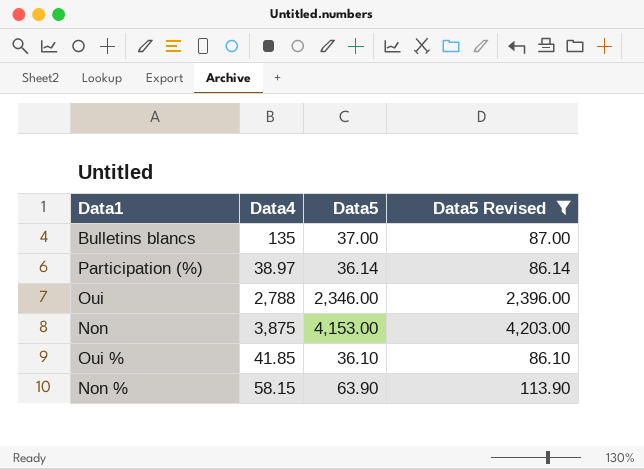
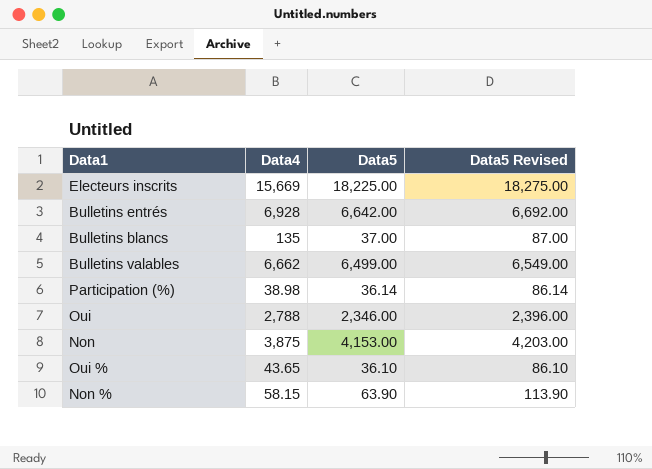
filter: Data5 Revised <= 4,203.00 -> none
Participation (%) | Data4: 38.97 -> 38.98
Oui % | Data4: 41.85 -> 43.65

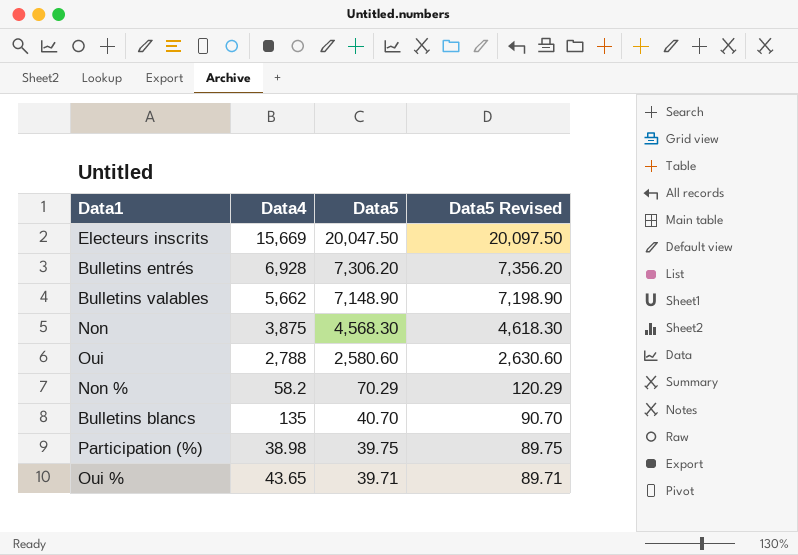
row order: none -> Data5 descending
Electeurs inscrits | Data5: 18,225.00 -> 20,047.50
Electeurs inscrits | Data5 Revised: 18,275.00 -> 20,097.50
Bulletins entrés | Data5: 6,642.00 -> 7,306.20
Bulletins entrés | Data5 Revised: 6,692.00 -> 7,356.20
Bulletins valables | Data4: 6,662 -> 5,662
Bulletins valables | Data5: 6,499.00 -> 7,148.90
Bulletins valables | Data5 Revised: 6,549.00 -> 7,198.90
Non | Data5: 4,153.00 -> 4,568.30
Non | Data5 Revised: 4,203.00 -> 4,618.30
Oui | Data5: 2,346.00 -> 2,580.60
Oui | Data5 Revised: 2,396.00 -> 2,630.60
Non % | Data4: 58.15 -> 58.2
Non % | Data5: 63.90 -> 70.29
Non % | Data5 Revised: 113.90 -> 120.29
Bulletins blancs | Data5: 37.00 -> 40.70
Bulletins blancs | Data5 Revised: 87.00 -> 90.70
Participation (%) | Data5: 36.14 -> 39.75
Participation (%) | Data5 Revised: 86.14 -> 89.75
Oui % | Data5: 36.10 -> 39.71
Oui % | Data5 Revised: 86.10 -> 89.71

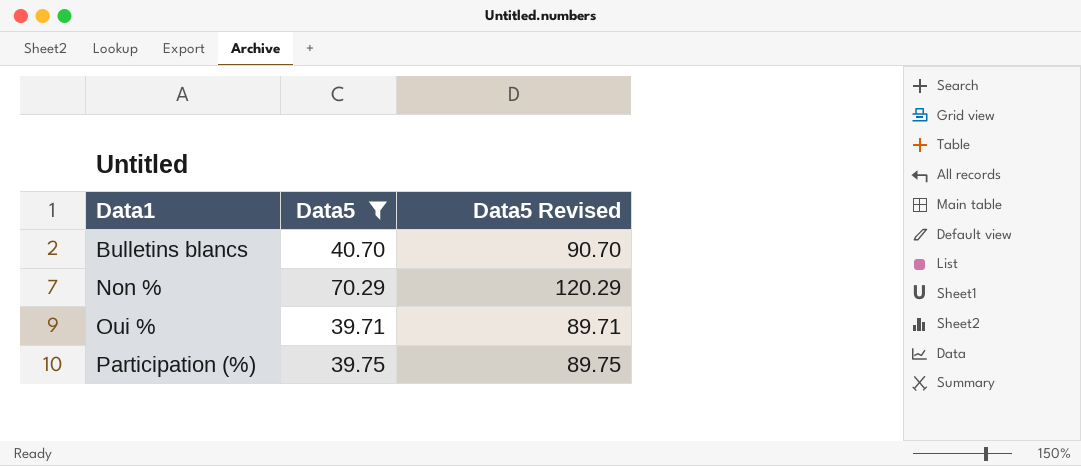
filter: none -> Data5 <= 70.29
row order: Data5 descending -> Data1 ascending
column Data4 | position: 2 -> none

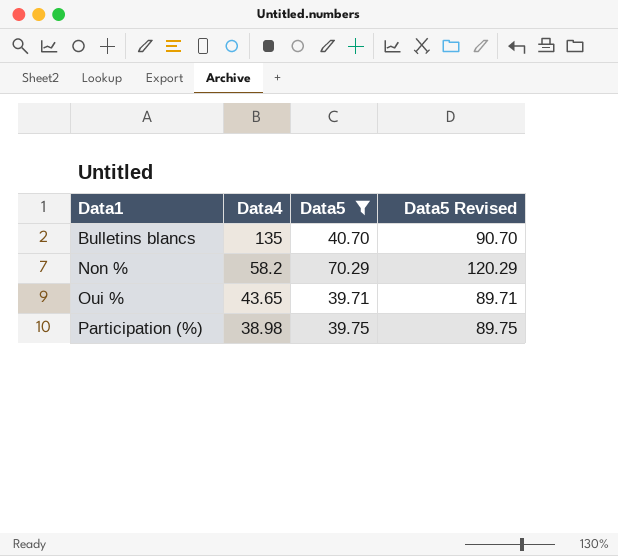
column Data4 | position: none -> 2

